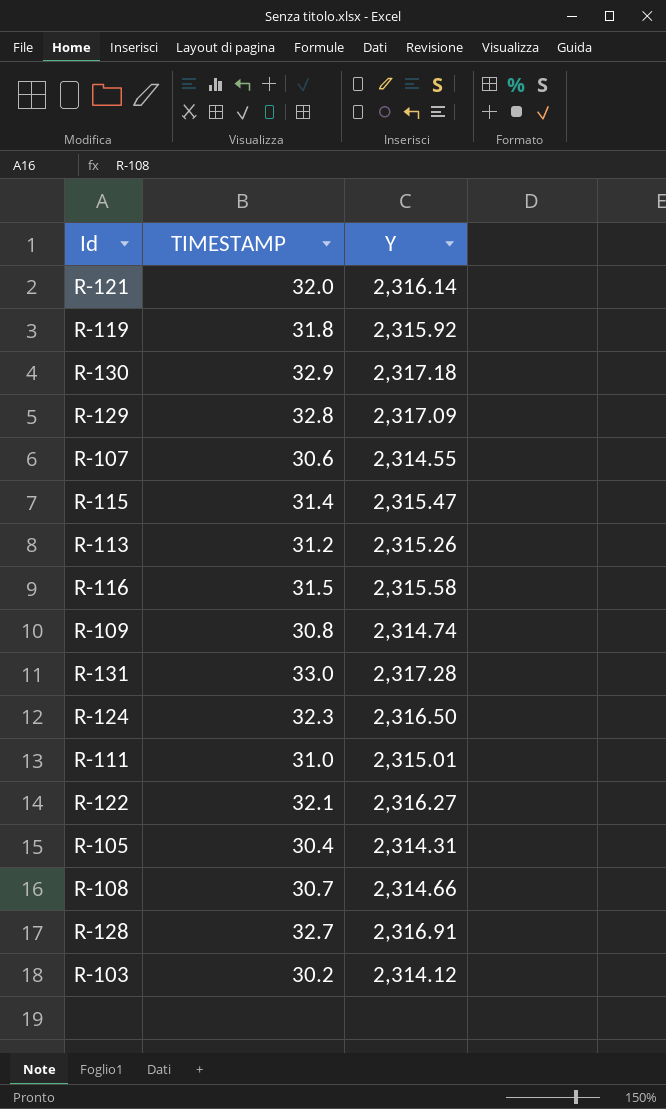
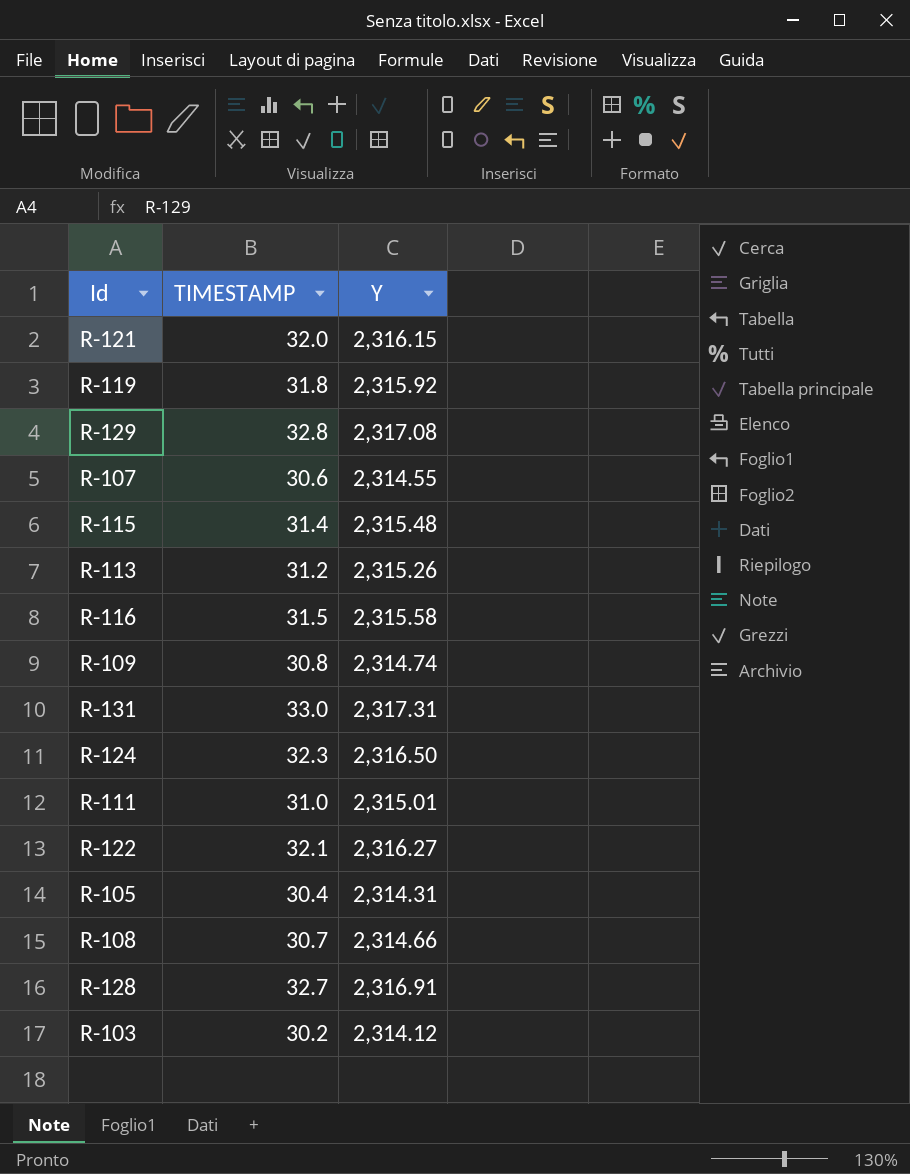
row R-130: 32.9 | 2,317.18 -> none
R-121 | Y: 2,316.14 -> 2,316.15
R-129 | Y: 2,317.09 -> 2,317.08
R-115 | Y: 2,315.47 -> 2,315.48
R-131 | Y: 2,317.28 -> 2,317.31

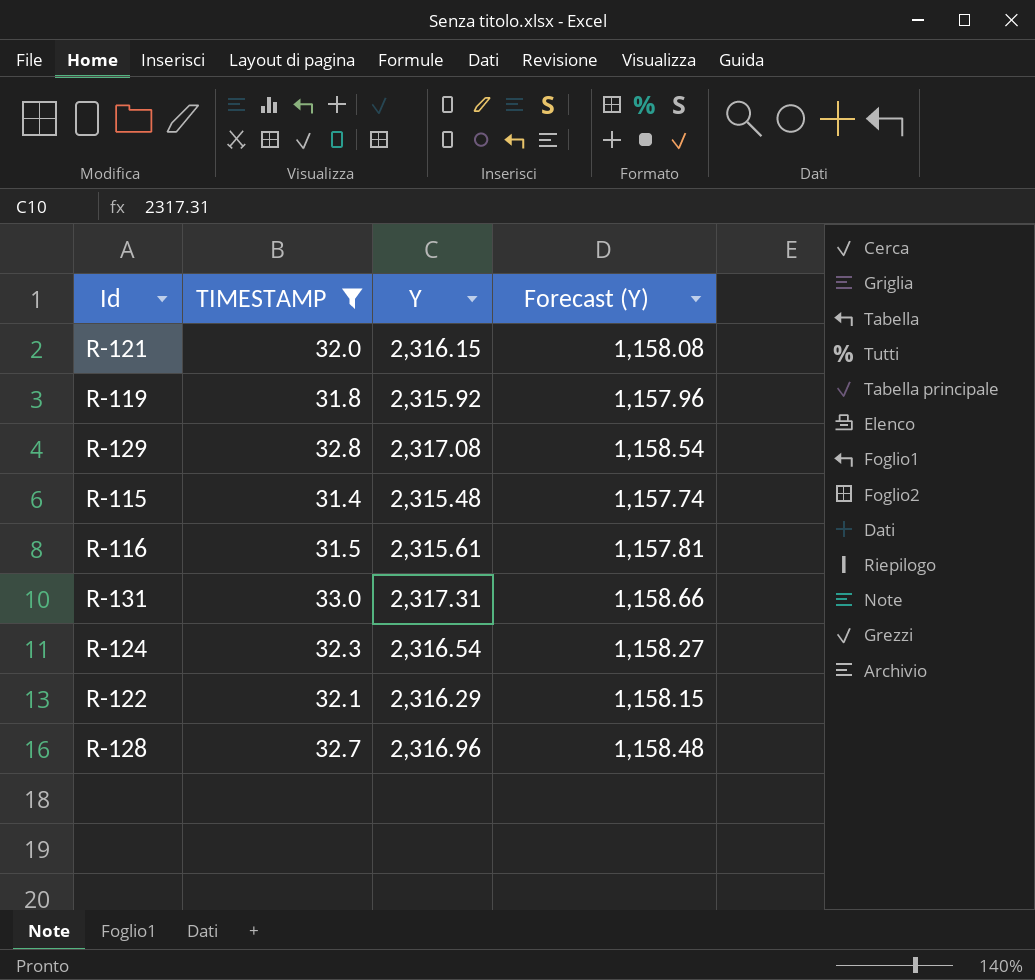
filter: none -> TIMESTAMP >= 31.4
column Forecast (Y) | formula: none -> [Y] * 0.5
R-116 | Y: 2,315.58 -> 2,315.61
R-124 | Y: 2,316.50 -> 2,316.54
R-122 | Y: 2,316.27 -> 2,316.29
R-128 | Y: 2,316.91 -> 2,316.96

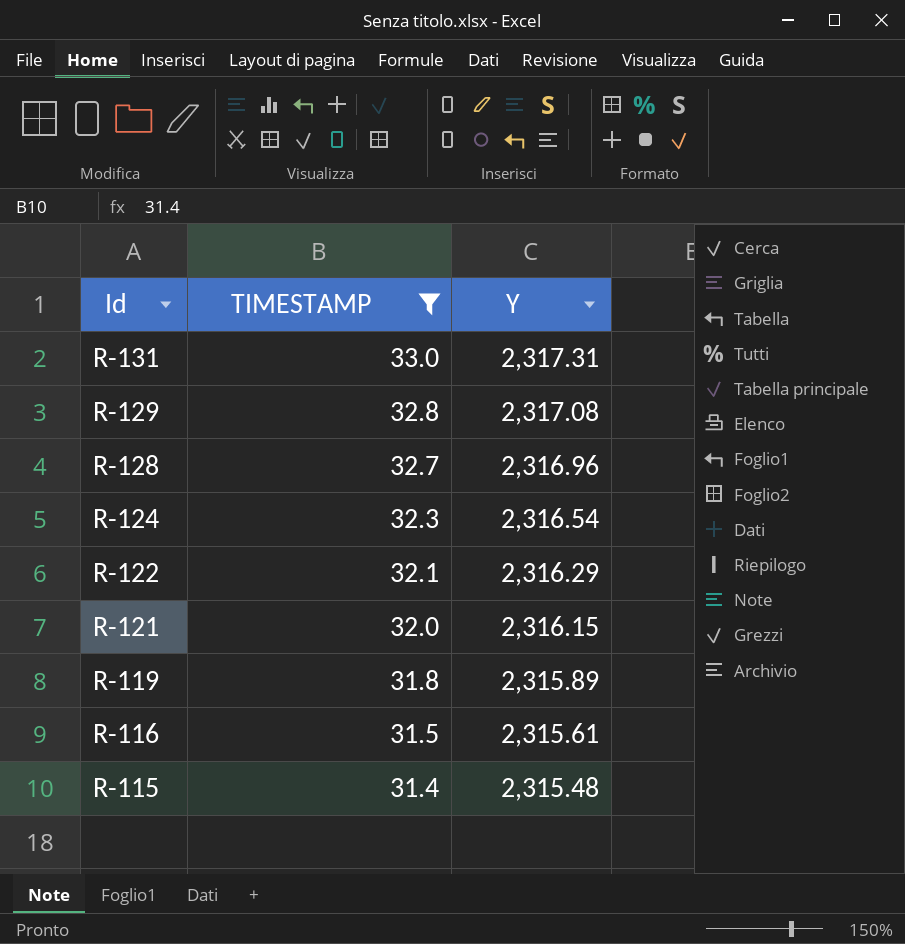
row order: none -> Id descending
column Forecast (Y) | formula: [Y] * 0.5 -> none
R-119 | Y: 2,315.92 -> 2,315.89

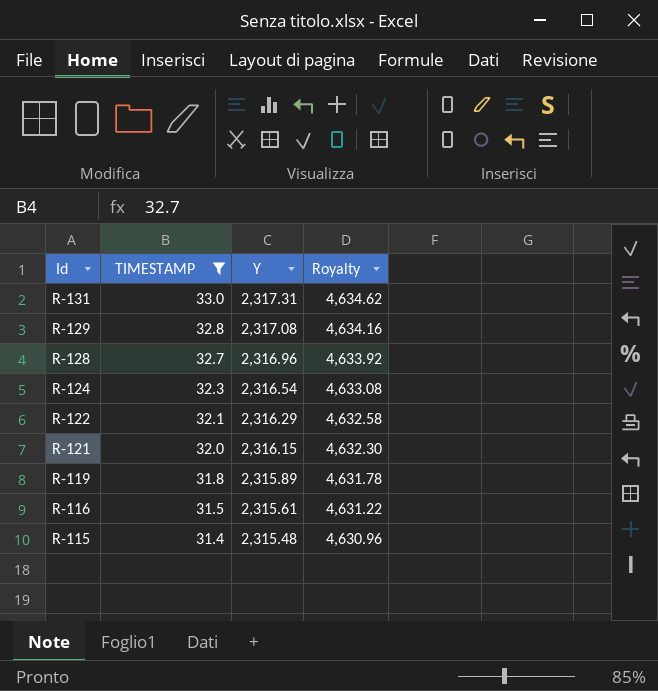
column Royalty | formula: none -> [Y] * 2

